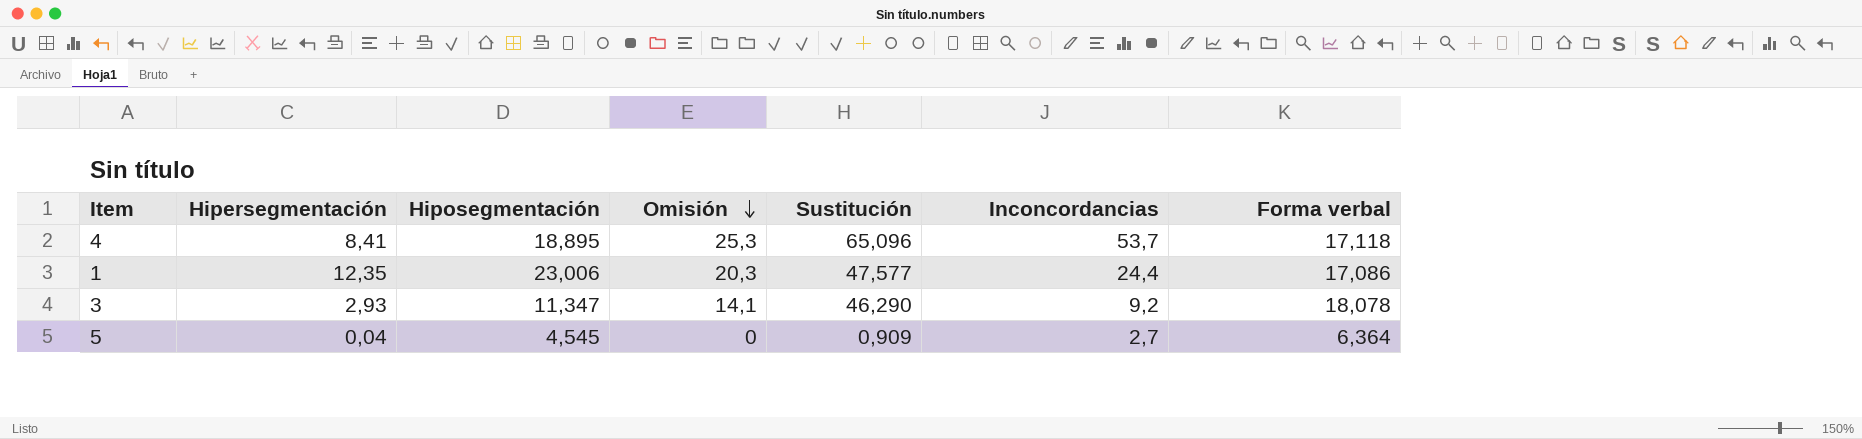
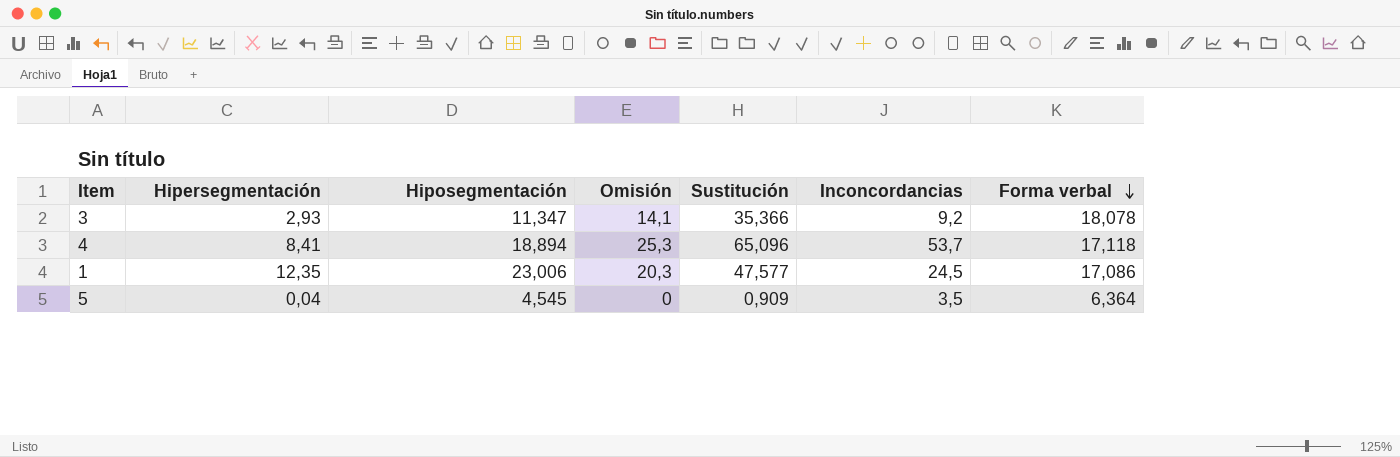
row order: Omisión descending -> Forma verbal descending
3 | Sustitución: 46,290 -> 35,366
4 | Hiposegmentación: 18,895 -> 18,894
1 | Inconcordancias: 24,4 -> 24,5
5 | Inconcordancias: 2,7 -> 3,5

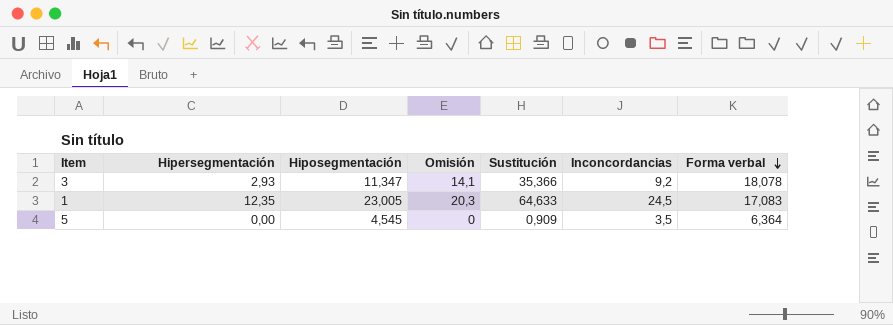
row 4: 8,41 | 18,894 | 25,3 | 65,096 | 53,7 | 17,118 -> none
1 | Hiposegmentación: 23,006 -> 23,005
1 | Sustitución: 47,577 -> 64,633
1 | Forma verbal: 17,086 -> 17,083
5 | Hipersegmentación: 0,04 -> 0,00

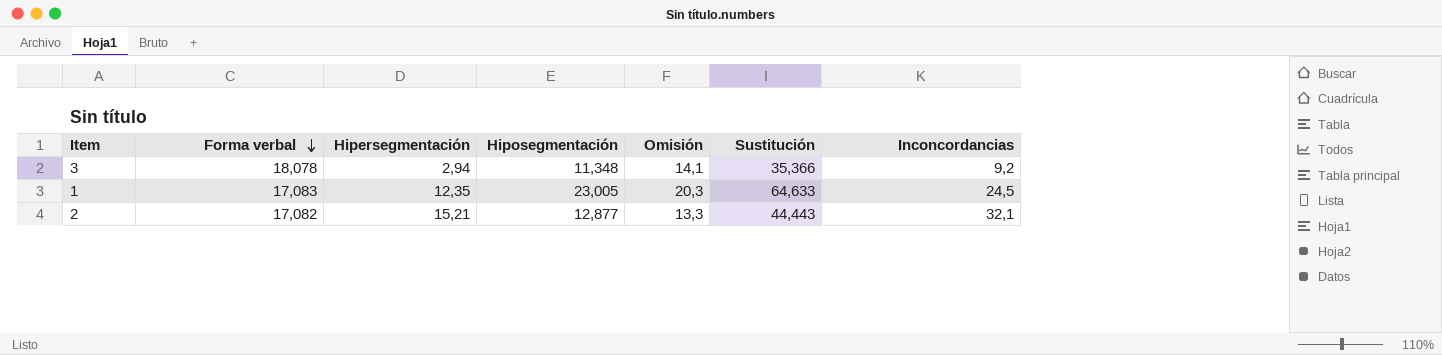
column Forma verbal | position: 7 -> 2
row 5: 0,00 | 4,545 | 0 | 0,909 | 3,5 | 6,364 -> none
3 | Hipersegmentación: 2,93 -> 2,94
3 | Hiposegmentación: 11,347 -> 11,348
row 2: none -> 17,082 | 15,21 | 12,877 | 13,3 | 44,443 | 32,1

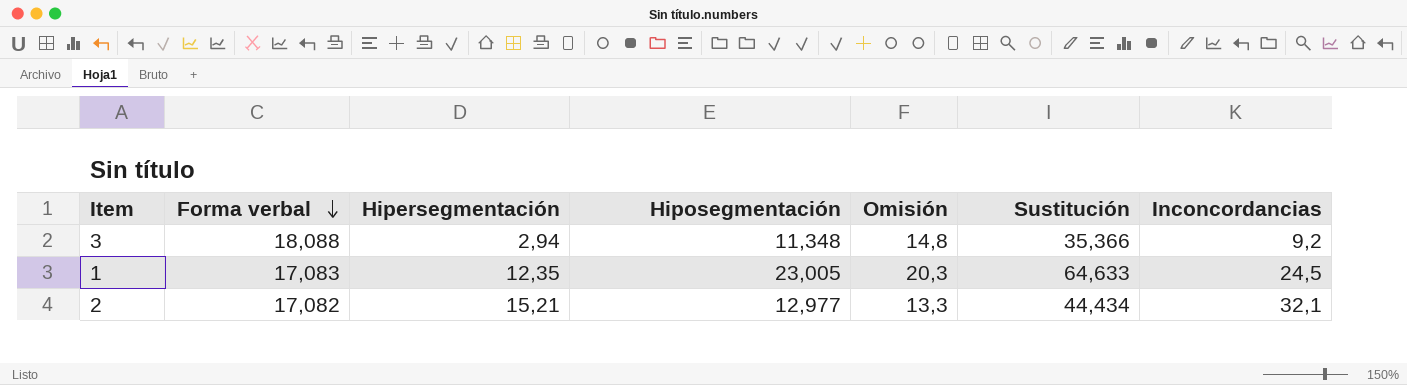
3 | Forma verbal: 18,078 -> 18,088
3 | Omisión: 14,1 -> 14,8
2 | Hiposegmentación: 12,877 -> 12,977
2 | Sustitución: 44,443 -> 44,434

